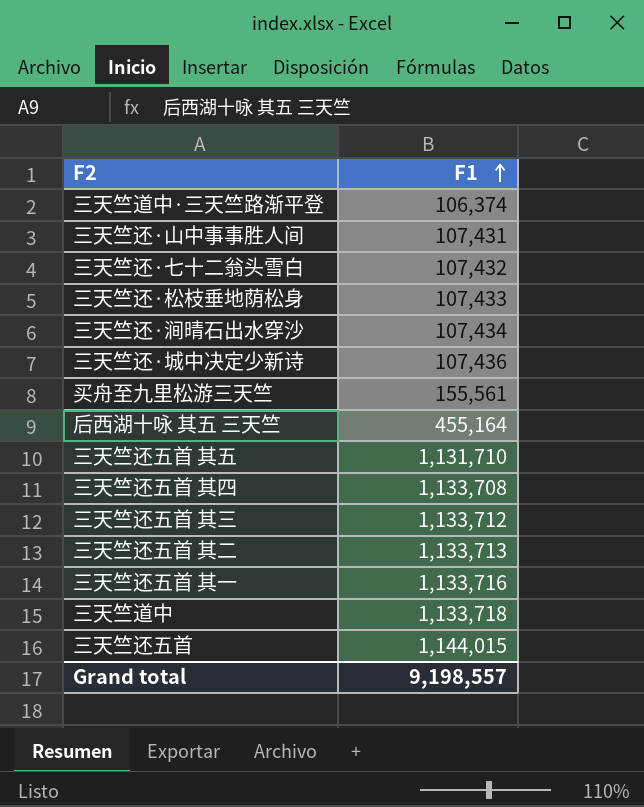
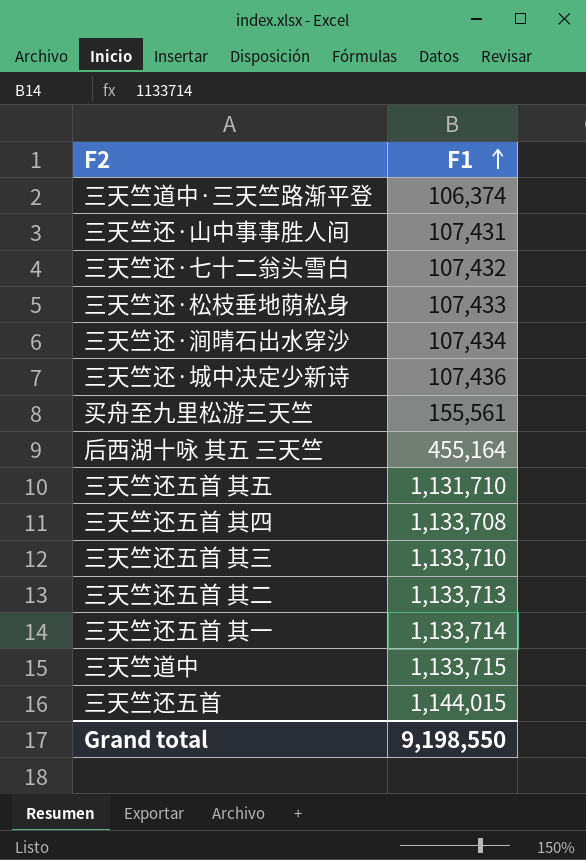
三天竺还五首 其三 | F1: 1,133,712 -> 1,133,710
三天竺还五首 其一 | F1: 1,133,716 -> 1,133,714
三天竺道中 | F1: 1,133,718 -> 1,133,715
Grand total | F1: 9,198,557 -> 9,198,550

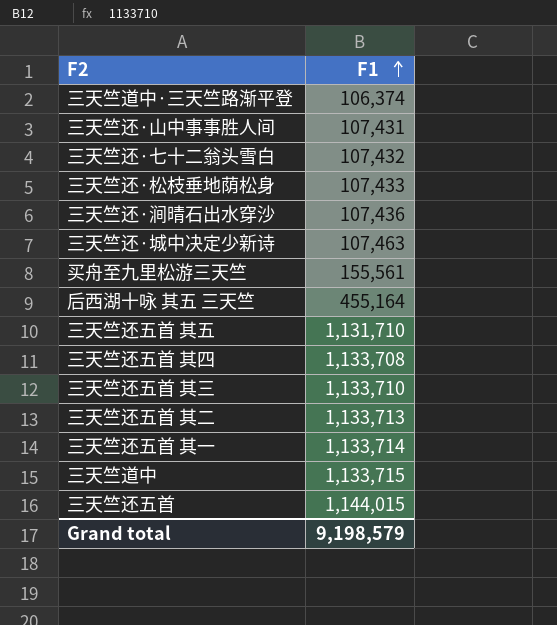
三天竺还·涧晴石出水穿沙 | F1: 107,434 -> 107,436
三天竺还·城中决定少新诗 | F1: 107,436 -> 107,463
Grand total | F1: 9,198,550 -> 9,198,579

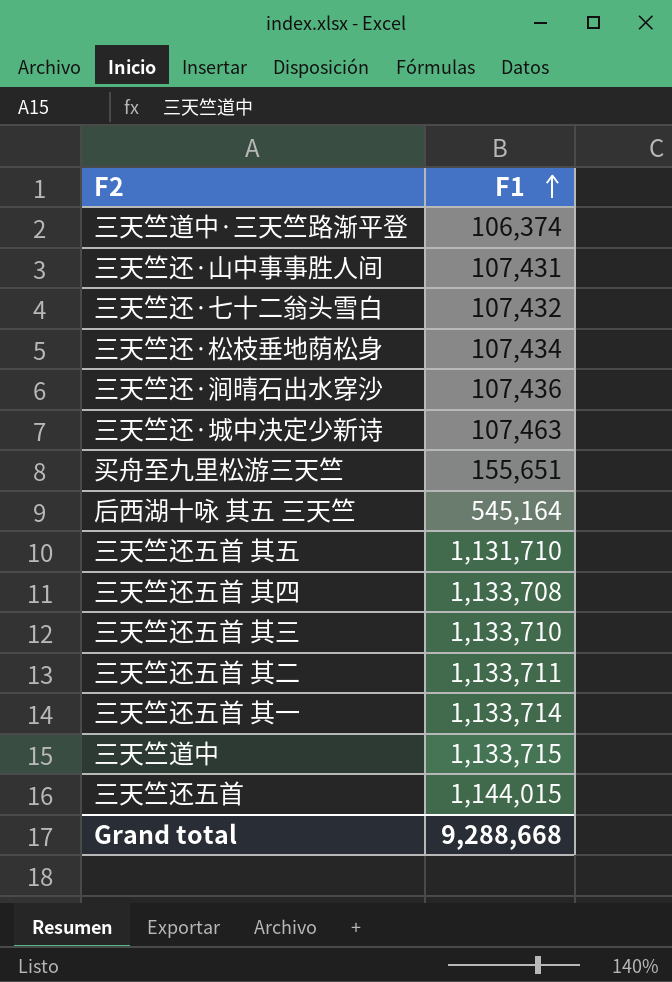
三天竺还·松枝垂地荫松身 | F1: 107,433 -> 107,434
买舟至九里松游三天竺 | F1: 155,561 -> 155,651
后西湖十咏 其五 三天竺 | F1: 455,164 -> 545,164
三天竺还五首 其二 | F1: 1,133,713 -> 1,133,711
Grand total | F1: 9,198,579 -> 9,288,668

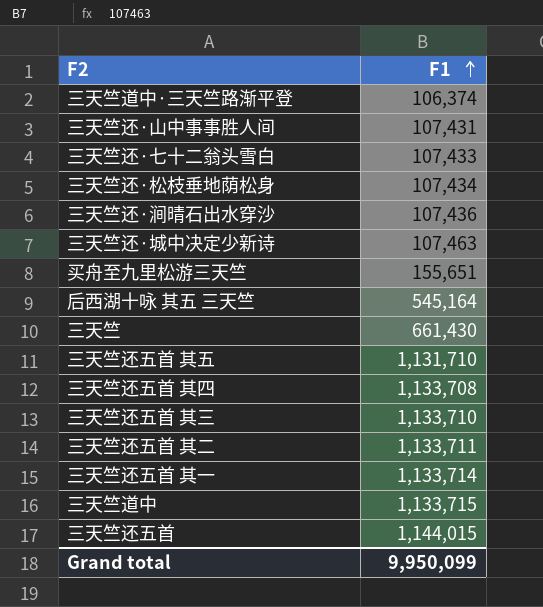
三天竺还·七十二翁头雪白 | F1: 107,432 -> 107,433
row 三天竺: none -> 661,430
Grand total | F1: 9,288,668 -> 9,950,099

